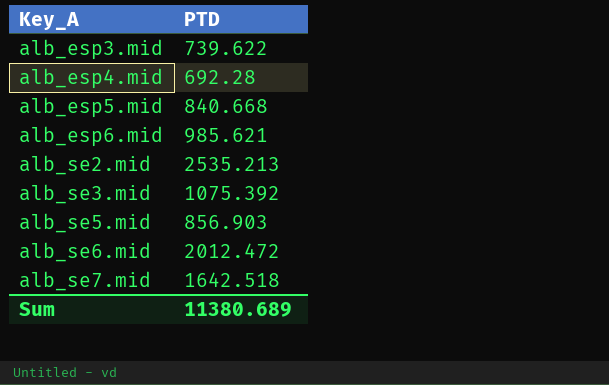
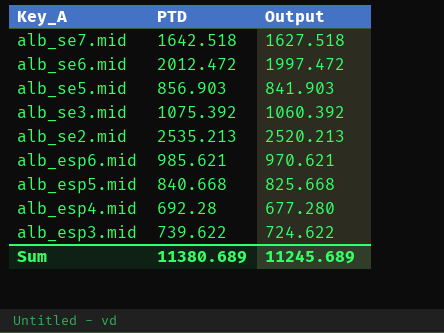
row order: Key_A ascending -> Key_A descending
column Output | formula: none -> [PTD] - 15

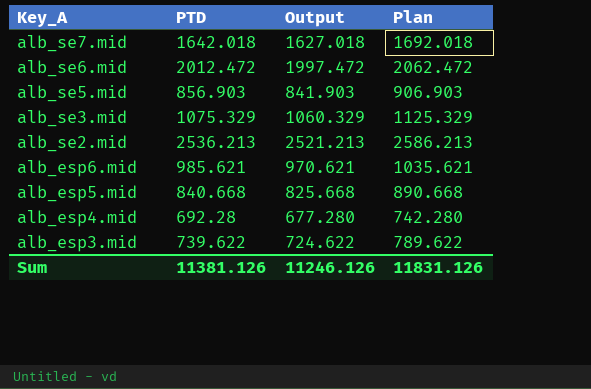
column Plan | formula: none -> [PTD] + 50
alb_se7.mid | PTD: 1642.518 -> 1642.018
alb_se7.mid | Output: 1627.518 -> 1627.018
alb_se3.mid | PTD: 1075.392 -> 1075.329
alb_se3.mid | Output: 1060.392 -> 1060.329
alb_se2.mid | PTD: 2535.213 -> 2536.213
alb_se2.mid | Output: 2520.213 -> 2521.213
Sum | PTD: 11380.689 -> 11381.126
Sum | Output: 11245.689 -> 11246.126

